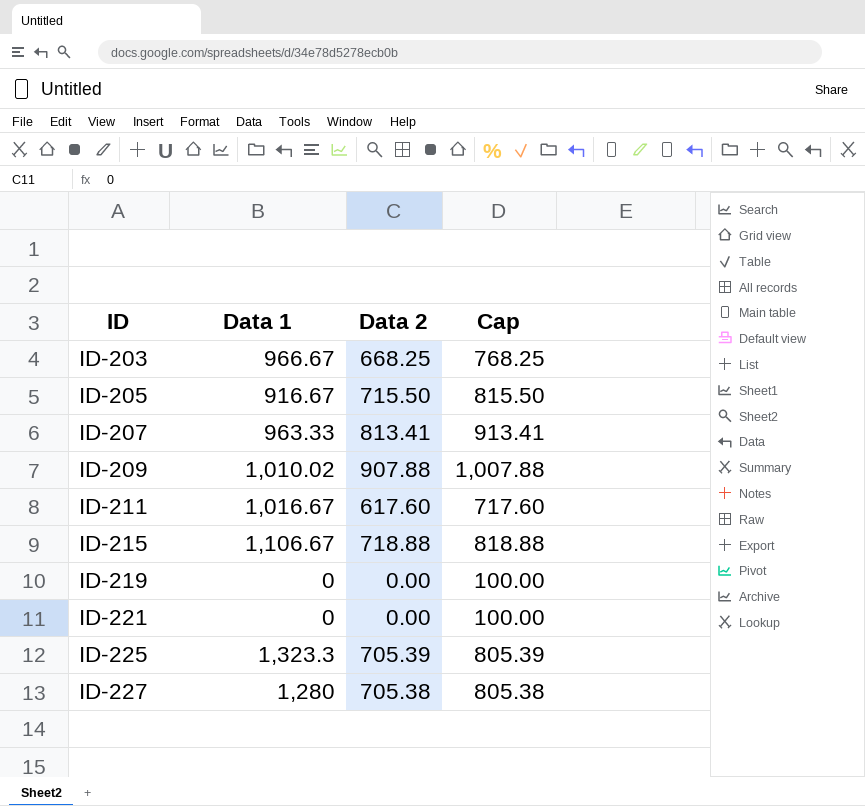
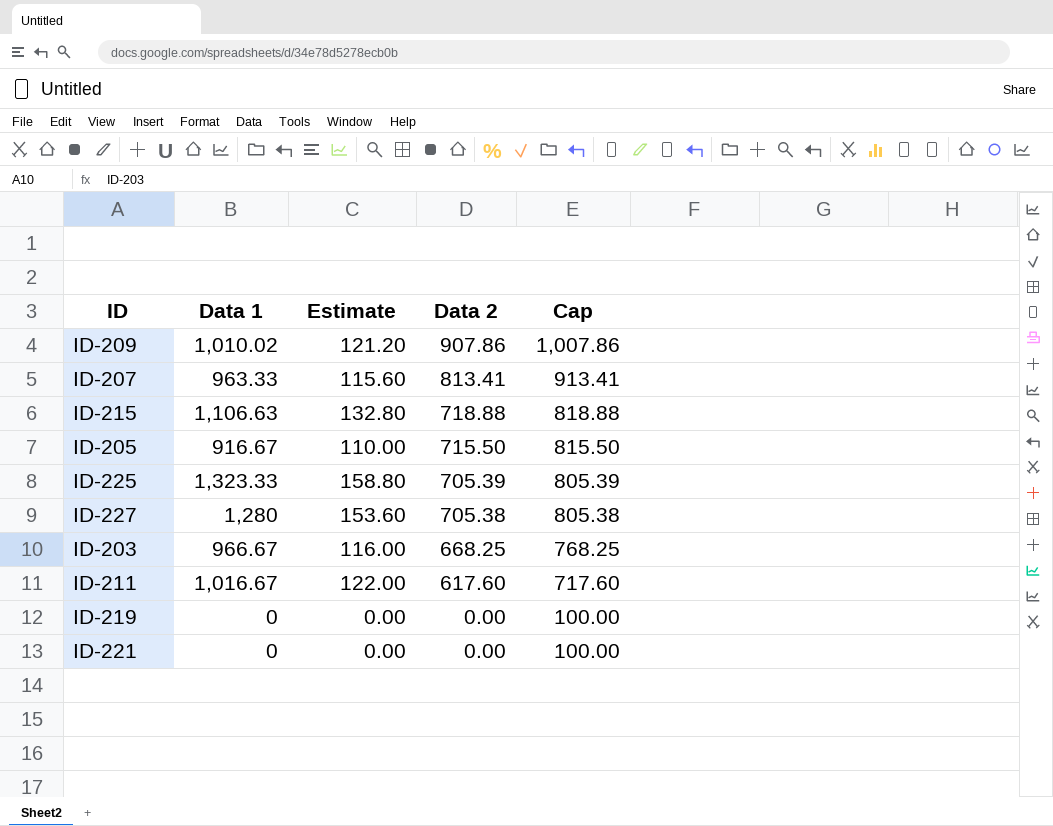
row order: ID ascending -> Data 2 descending
column Estimate | formula: none -> [Data 1] * 0.12
ID-209 | Data 2: 907.88 -> 907.86
ID-209 | Cap: 1,007.88 -> 1,007.86
ID-215 | Data 1: 1,106.67 -> 1,106.63
ID-225 | Data 1: 1,323.3 -> 1,323.33

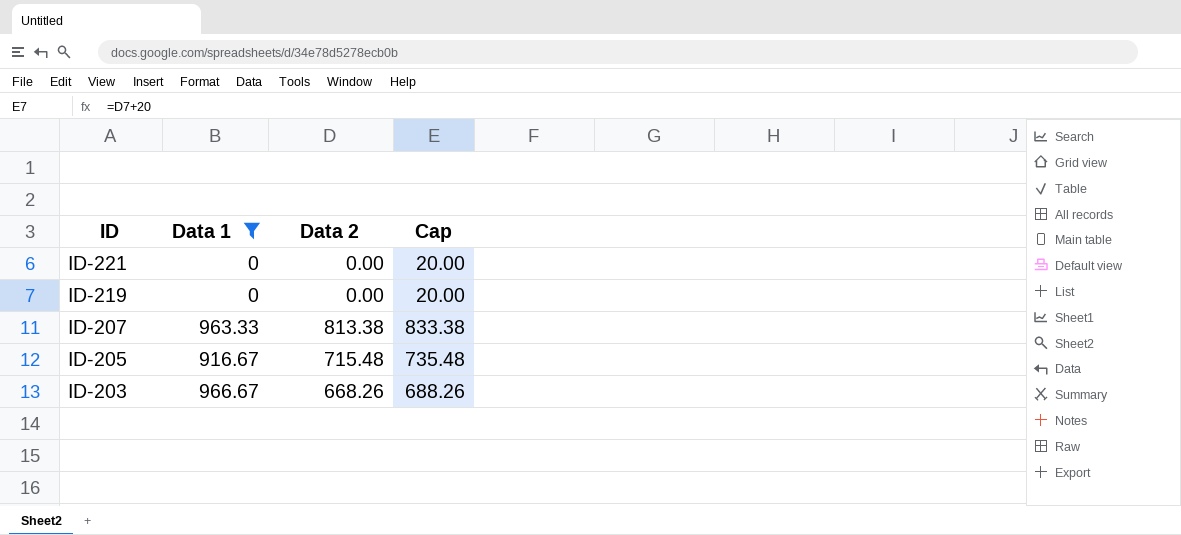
filter: none -> Data 1 <= 966.67
row order: Data 2 descending -> ID descending
column Estimate | formula: [Data 1] * 0.12 -> none
column Cap | formula: [Data 2] + 100 -> [Data 2] + 20
ID-207 | Data 2: 813.41 -> 813.38
ID-205 | Data 2: 715.50 -> 715.48
ID-203 | Data 2: 668.25 -> 668.26

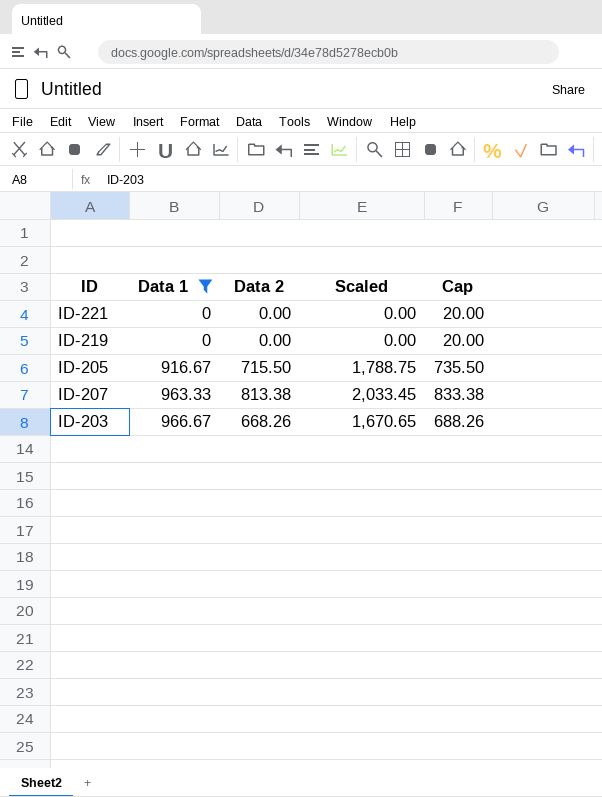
row order: ID descending -> Data 1 ascending
column Scaled | formula: none -> [Data 2] * 2.5
ID-205 | Data 2: 715.48 -> 715.50
ID-205 | Cap: 735.48 -> 735.50

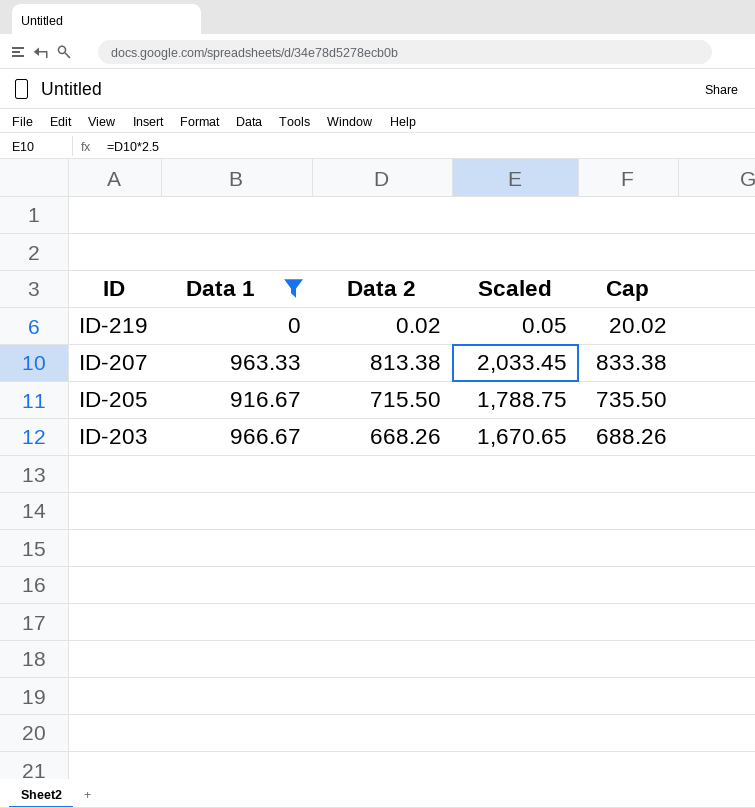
row order: Data 1 ascending -> ID descending
row ID-221: 0 | 0.00 | 0.00 | 20.00 -> none
ID-219 | Data 2: 0.00 -> 0.02
ID-219 | Scaled: 0.00 -> 0.05
ID-219 | Cap: 20.00 -> 20.02

